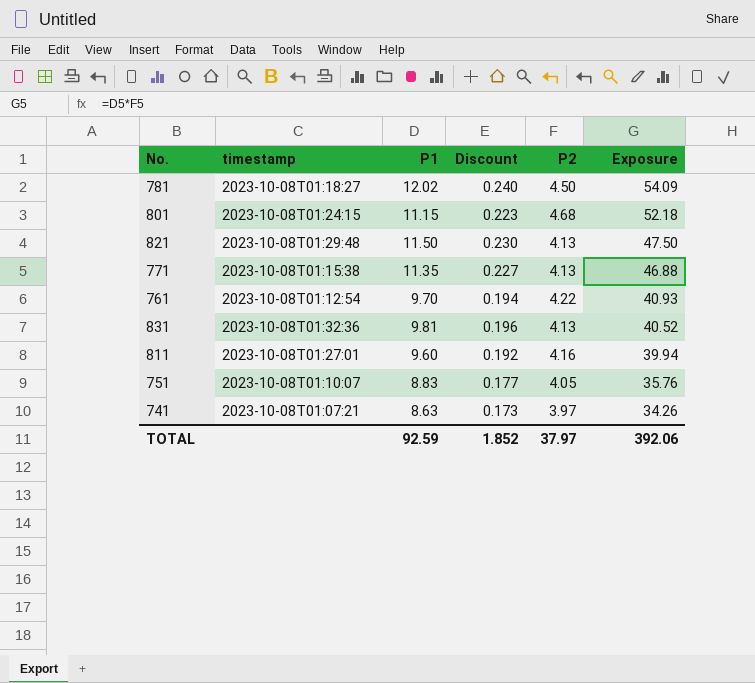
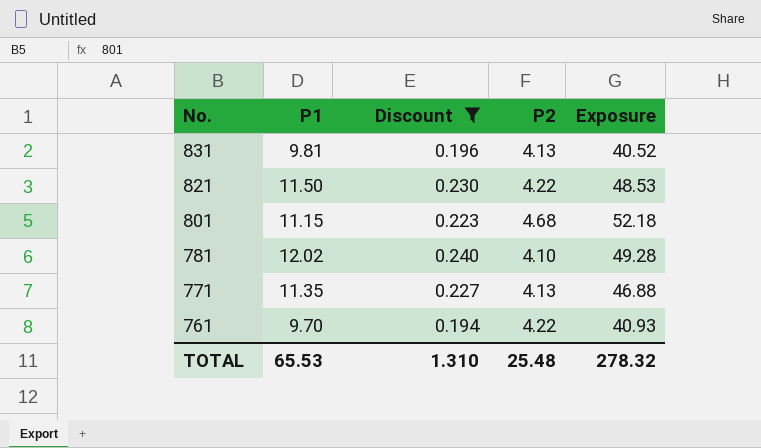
filter: none -> Discount >= 0.194
row order: Exposure descending -> No. descending
column timestamp | position: 2 -> none
821 | P2: 4.13 -> 4.22
821 | Exposure: 47.50 -> 48.53
781 | P2: 4.50 -> 4.10
781 | Exposure: 54.09 -> 49.28
TOTAL | P1: 92.59 -> 65.53
TOTAL | Discount: 1.852 -> 1.310
TOTAL | P2: 37.97 -> 25.48
TOTAL | Exposure: 392.06 -> 278.32

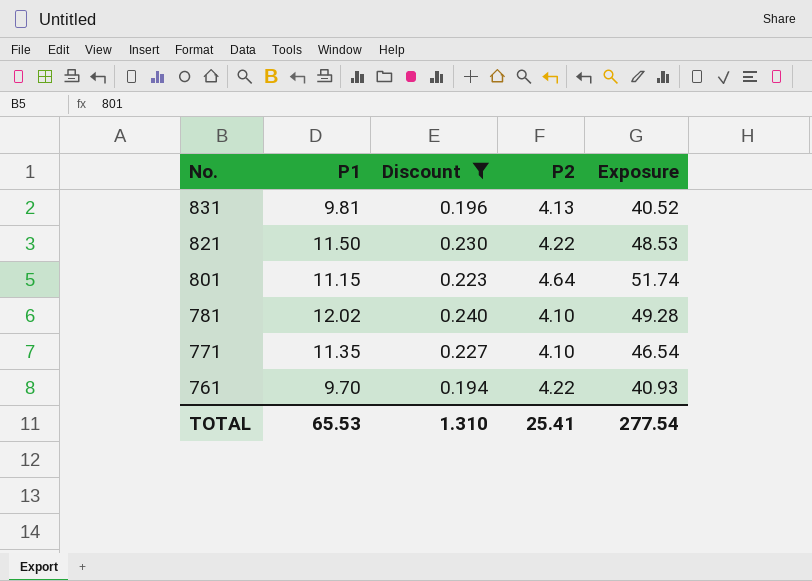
801 | P2: 4.68 -> 4.64
801 | Exposure: 52.18 -> 51.74
771 | P2: 4.13 -> 4.10
771 | Exposure: 46.88 -> 46.54
TOTAL | P2: 25.48 -> 25.41
TOTAL | Exposure: 278.32 -> 277.54

